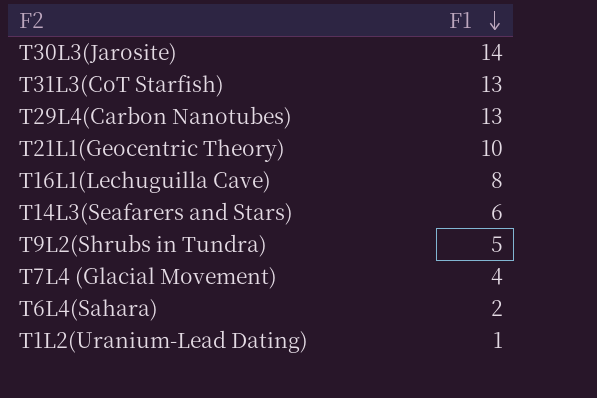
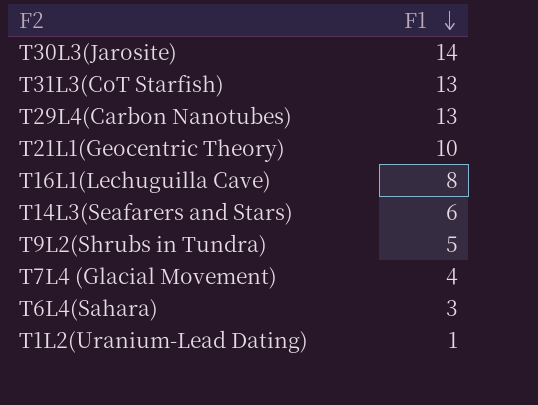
T6L4(Sahara) | F1: 2 -> 3

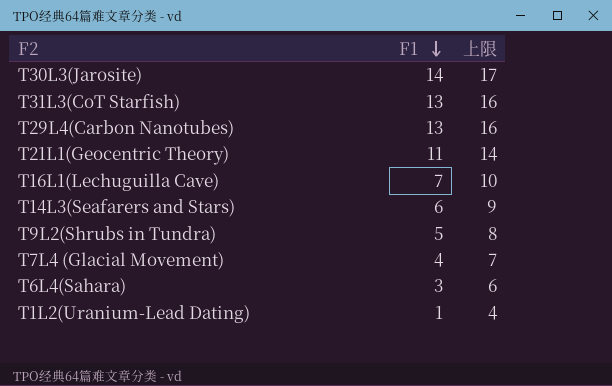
column 上限 | formula: none -> [F1] + 3
T21L1(Geocentric Theory) | F1: 10 -> 11
T16L1(Lechuguilla Cave) | F1: 8 -> 7

